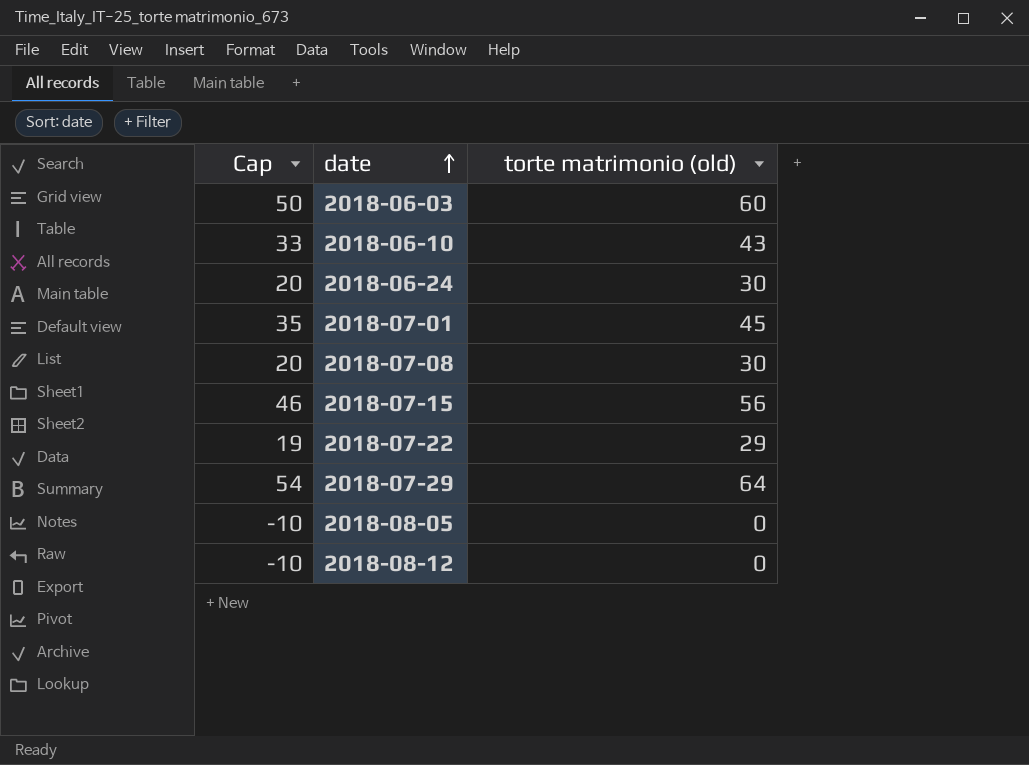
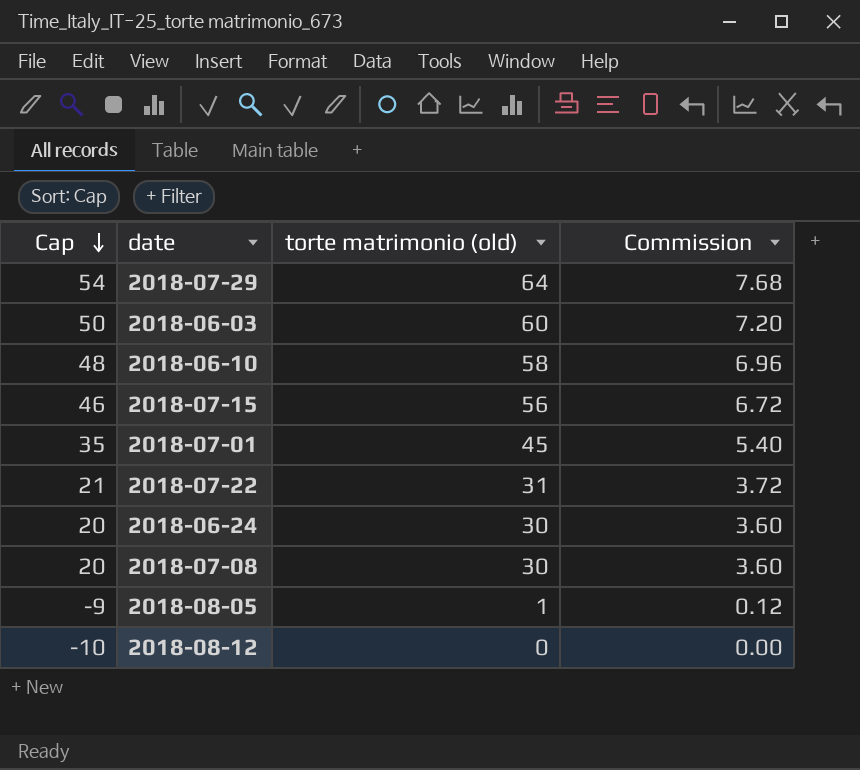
row order: date ascending -> Cap descending
column Commission | formula: none -> [torte matrimonio (old)] * 0.12
2018-06-10 | Cap: 33 -> 48
2018-06-10 | torte matrimonio (old): 43 -> 58
2018-07-22 | Cap: 19 -> 21
2018-07-22 | torte matrimonio (old): 29 -> 31
2018-08-05 | Cap: -10 -> -9
2018-08-05 | torte matrimonio (old): 0 -> 1

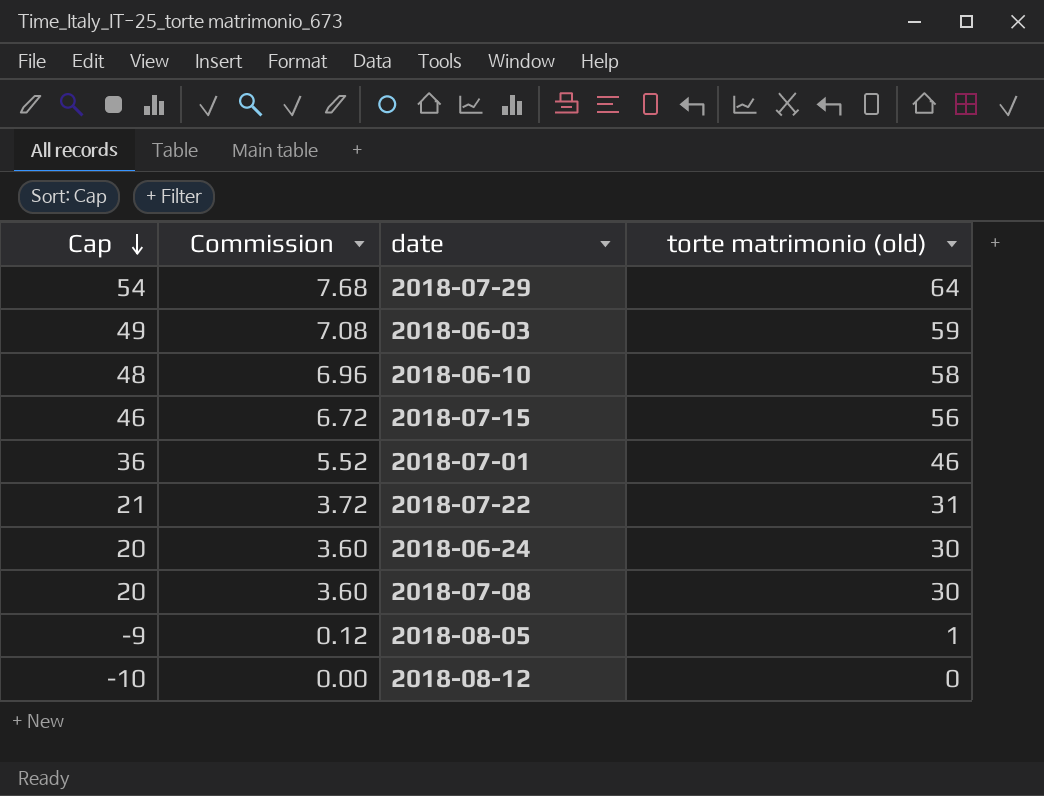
column Commission | position: 4 -> 2
2018-06-03 | Cap: 50 -> 49
2018-06-03 | Commission: 7.20 -> 7.08
2018-06-03 | torte matrimonio (old): 60 -> 59
2018-07-01 | Cap: 35 -> 36
2018-07-01 | Commission: 5.40 -> 5.52
2018-07-01 | torte matrimonio (old): 45 -> 46

